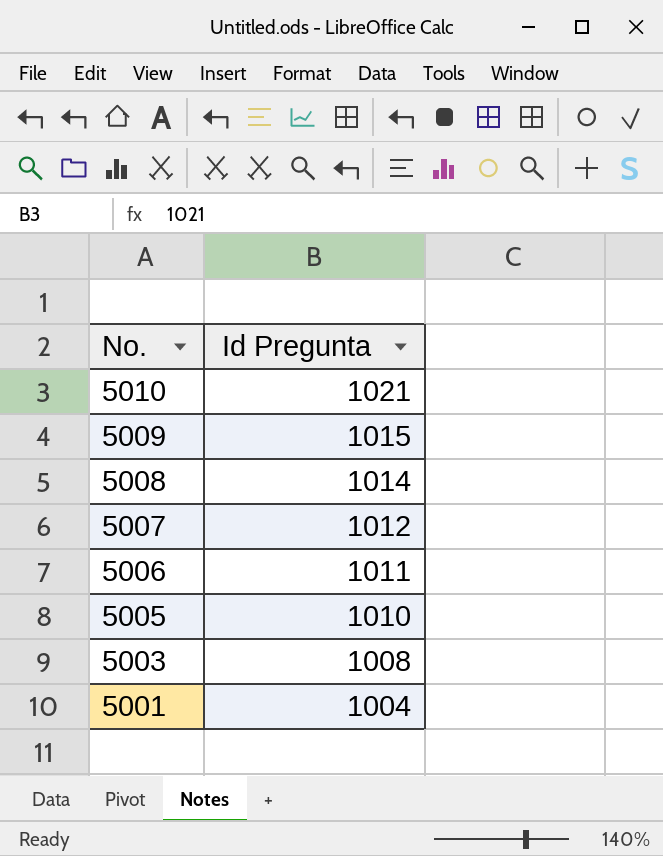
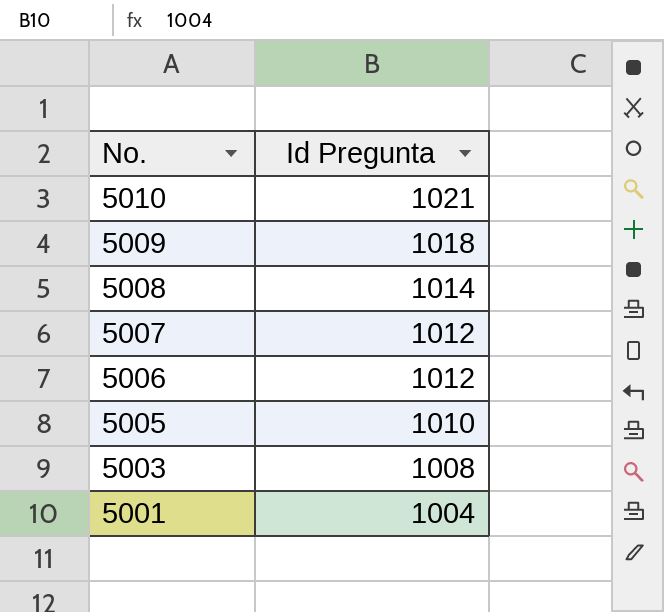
5009 | Id Pregunta: 1015 -> 1018
5006 | Id Pregunta: 1011 -> 1012

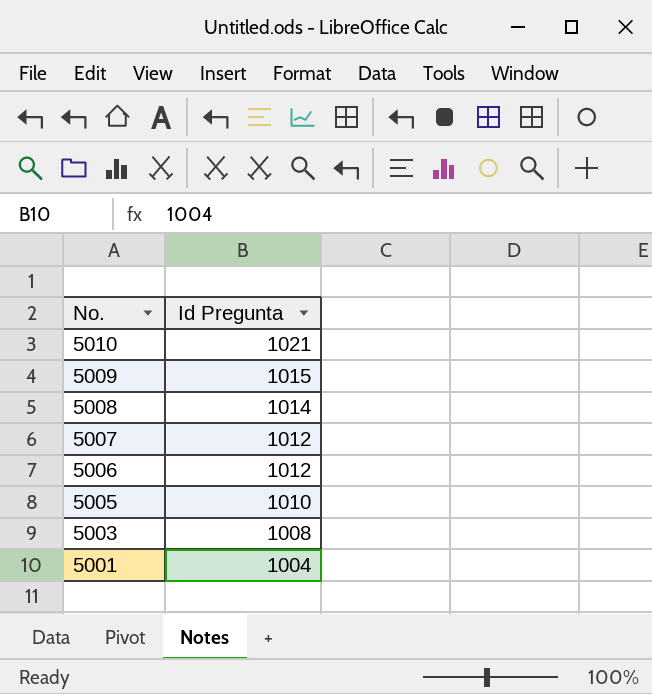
5009 | Id Pregunta: 1018 -> 1015

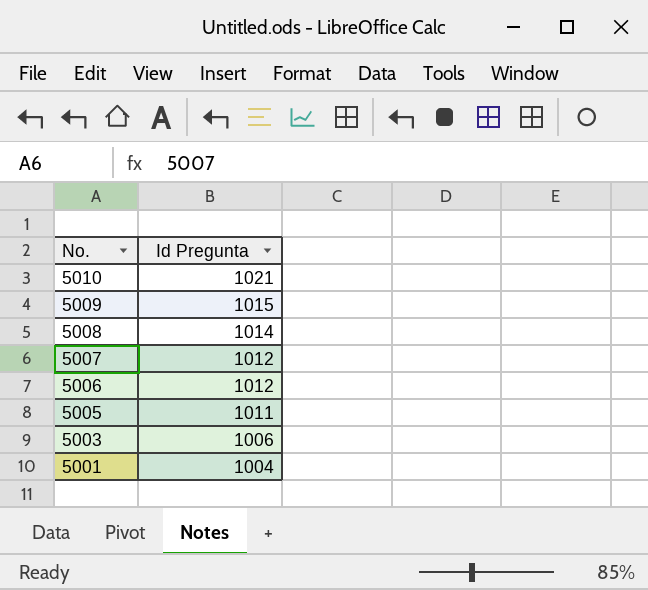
5005 | Id Pregunta: 1010 -> 1011
5003 | Id Pregunta: 1008 -> 1006

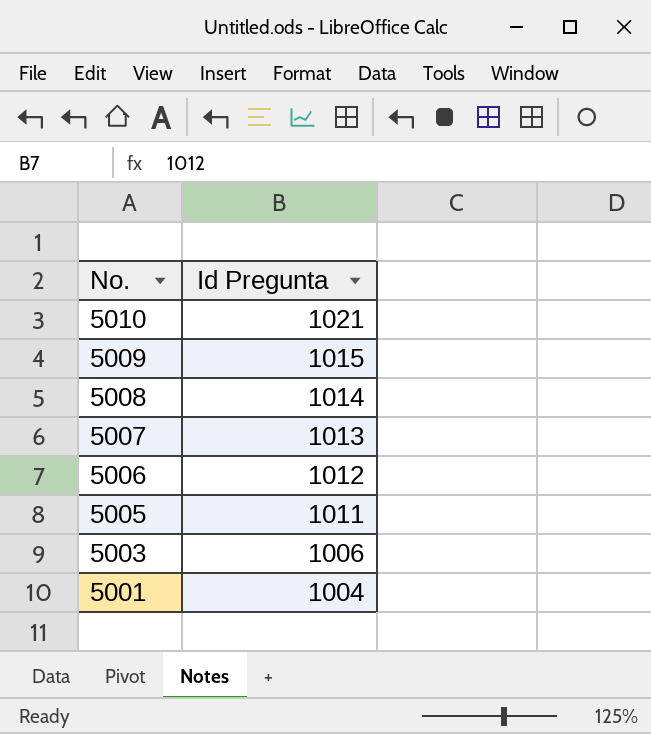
5007 | Id Pregunta: 1012 -> 1013

